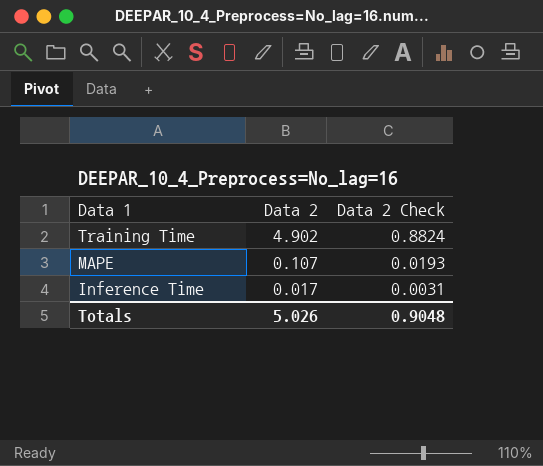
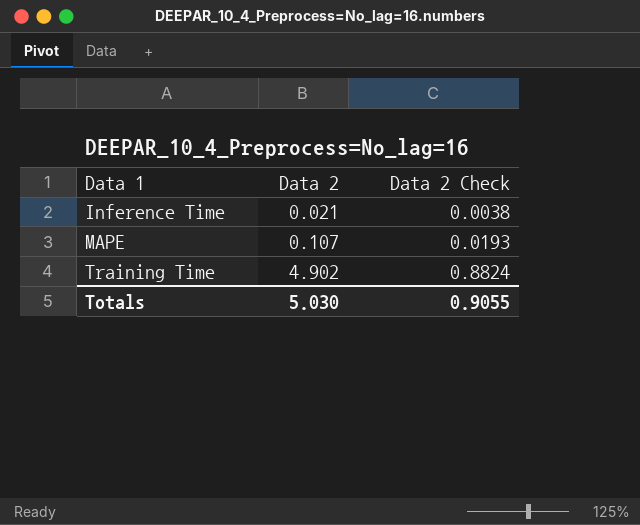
row order: Data 1 descending -> Data 1 ascending
Inference Time | Data 2: 0.017 -> 0.021
Inference Time | Data 2 Check: 0.0031 -> 0.0038
Totals | Data 2: 5.026 -> 5.030
Totals | Data 2 Check: 0.9048 -> 0.9055

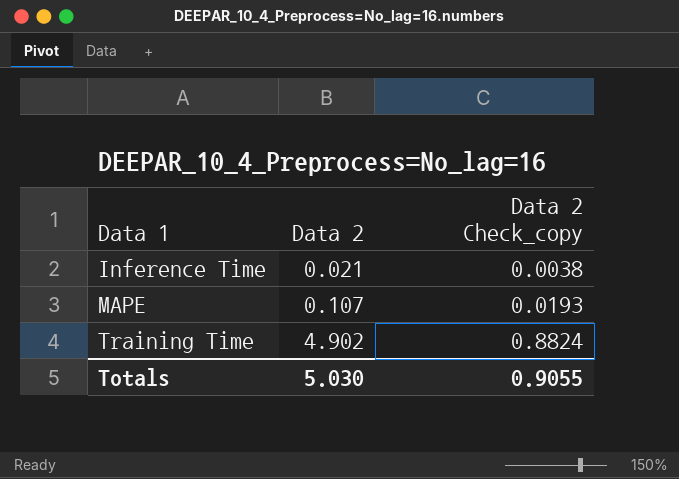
column name: Data 2 Check -> Data 2 Check_copy

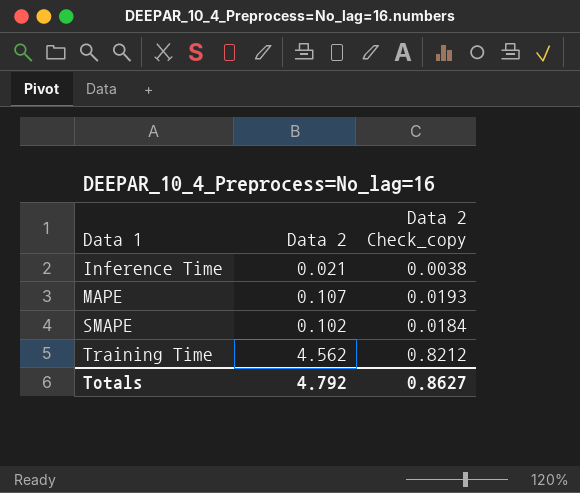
row SMAPE: none -> 0.102 | 0.0184
Training Time | Data 2: 4.902 -> 4.562
Training Time | Data 2 Check_copy: 0.8824 -> 0.8212
Totals | Data 2: 5.030 -> 4.792
Totals | Data 2 Check_copy: 0.9055 -> 0.8627

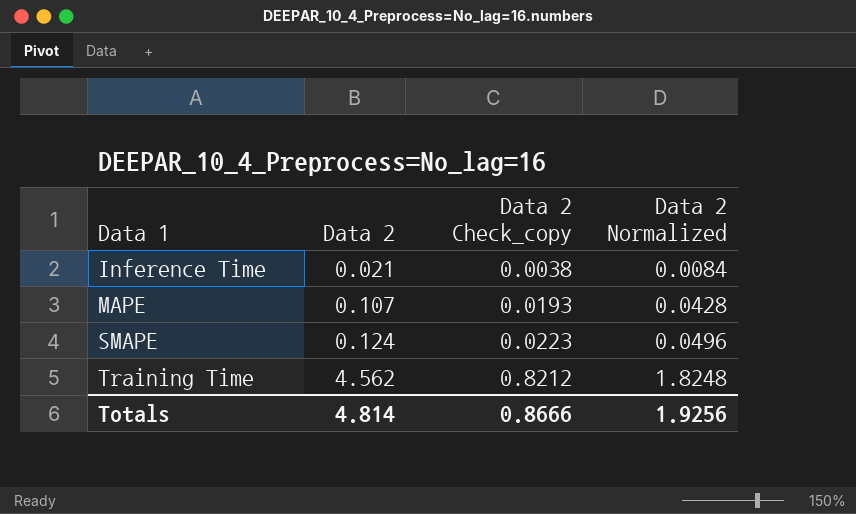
column Data 2 Normalized | formula: none -> [Data 2] * 0.4
SMAPE | Data 2: 0.102 -> 0.124
SMAPE | Data 2 Check_copy: 0.0184 -> 0.0223
Totals | Data 2: 4.792 -> 4.814
Totals | Data 2 Check_copy: 0.8627 -> 0.8666

